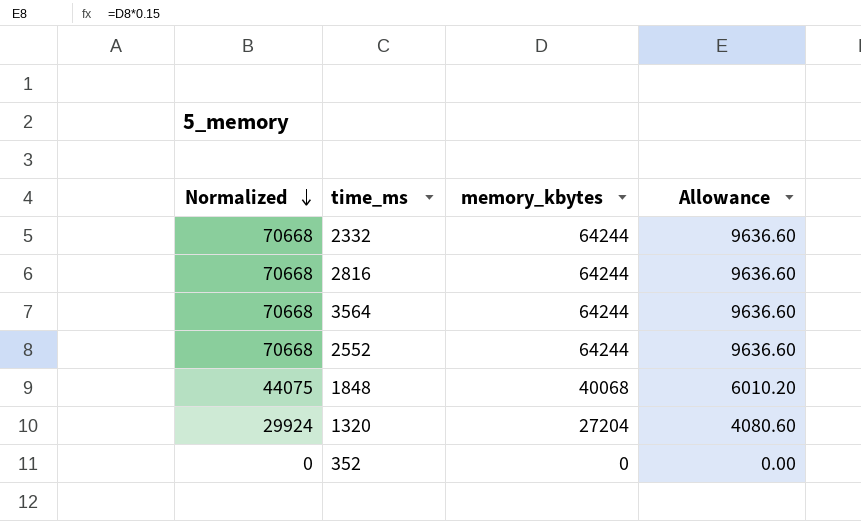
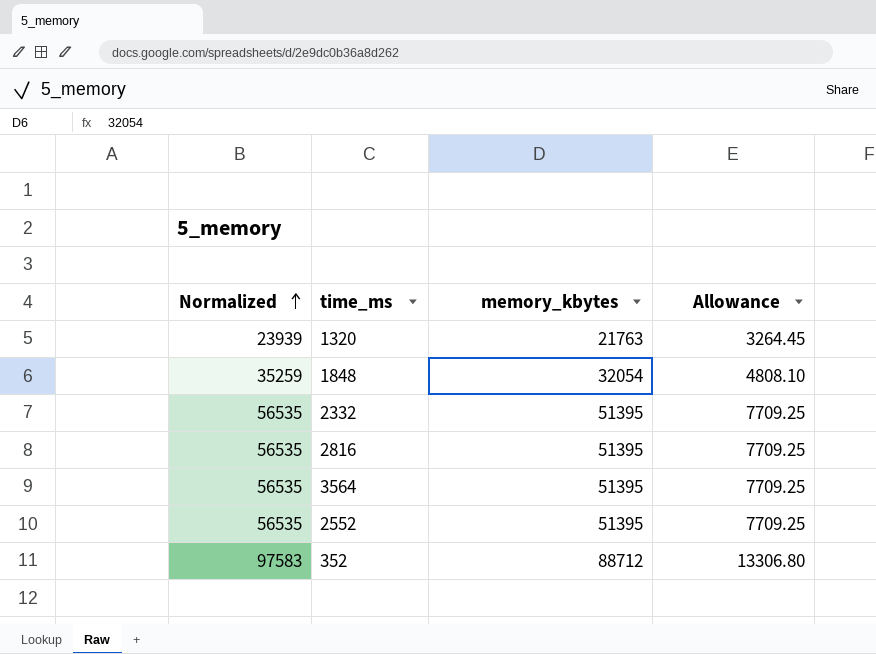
row order: Normalized descending -> Normalized ascending
1320 | Normalized: 29924 -> 23939
1320 | memory_kbytes: 27204 -> 21763
1320 | Allowance: 4080.60 -> 3264.45
1848 | Normalized: 44075 -> 35259
1848 | memory_kbytes: 40068 -> 32054
1848 | Allowance: 6010.20 -> 4808.10
2332 | Normalized: 70668 -> 56535
2332 | memory_kbytes: 64244 -> 51395
2332 | Allowance: 9636.60 -> 7709.25
2816 | Normalized: 70668 -> 56535
2816 | memory_kbytes: 64244 -> 51395
2816 | Allowance: 9636.60 -> 7709.25
3564 | Normalized: 70668 -> 56535
3564 | memory_kbytes: 64244 -> 51395
3564 | Allowance: 9636.60 -> 7709.25
2552 | Normalized: 70668 -> 56535
2552 | memory_kbytes: 64244 -> 51395
2552 | Allowance: 9636.60 -> 7709.25
352 | Normalized: 0 -> 97583
352 | memory_kbytes: 0 -> 88712
352 | Allowance: 0.00 -> 13306.80

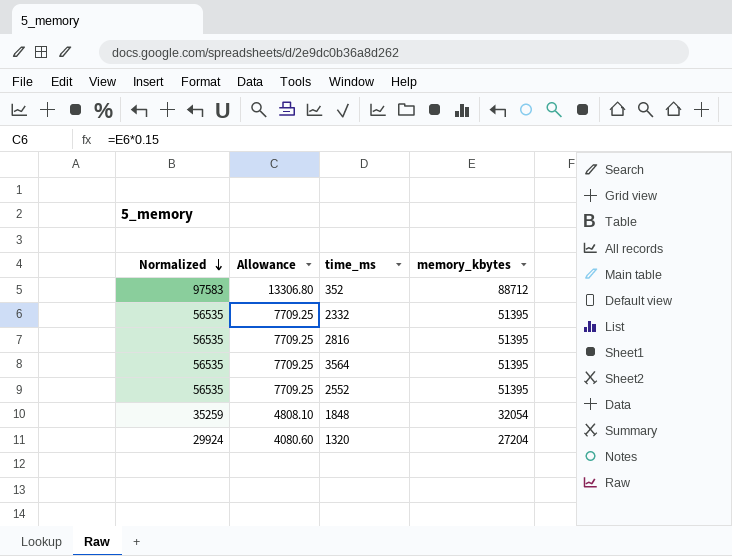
row order: Normalized ascending -> Normalized descending
column Allowance | position: 4 -> 2
1320 | Normalized: 23939 -> 29924
1320 | Allowance: 3264.45 -> 4080.60
1320 | memory_kbytes: 21763 -> 27204

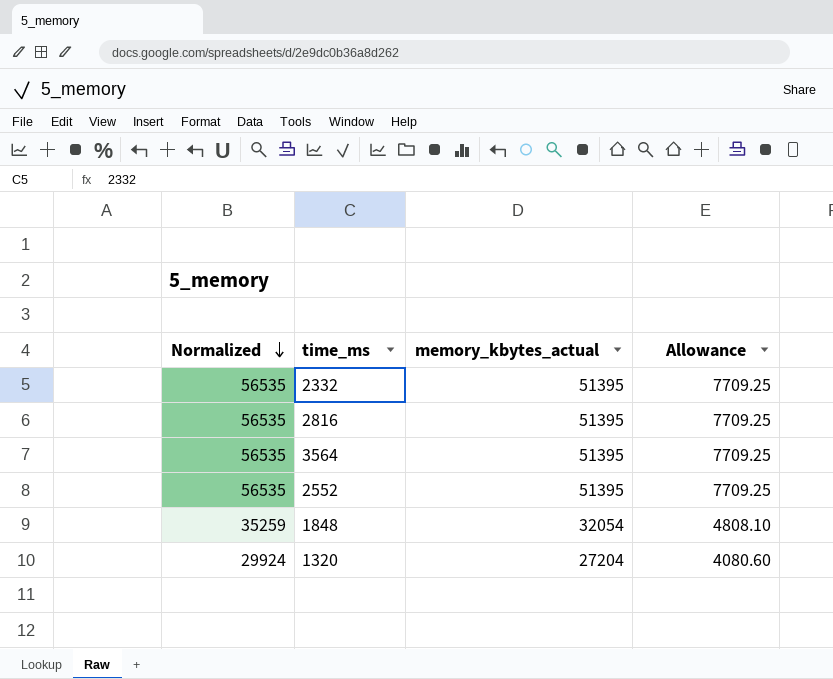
column name: memory_kbytes -> memory_kbytes_actual
column Allowance | position: 2 -> 4
row 352: 97583 | 13306.80 | 88712 -> none

